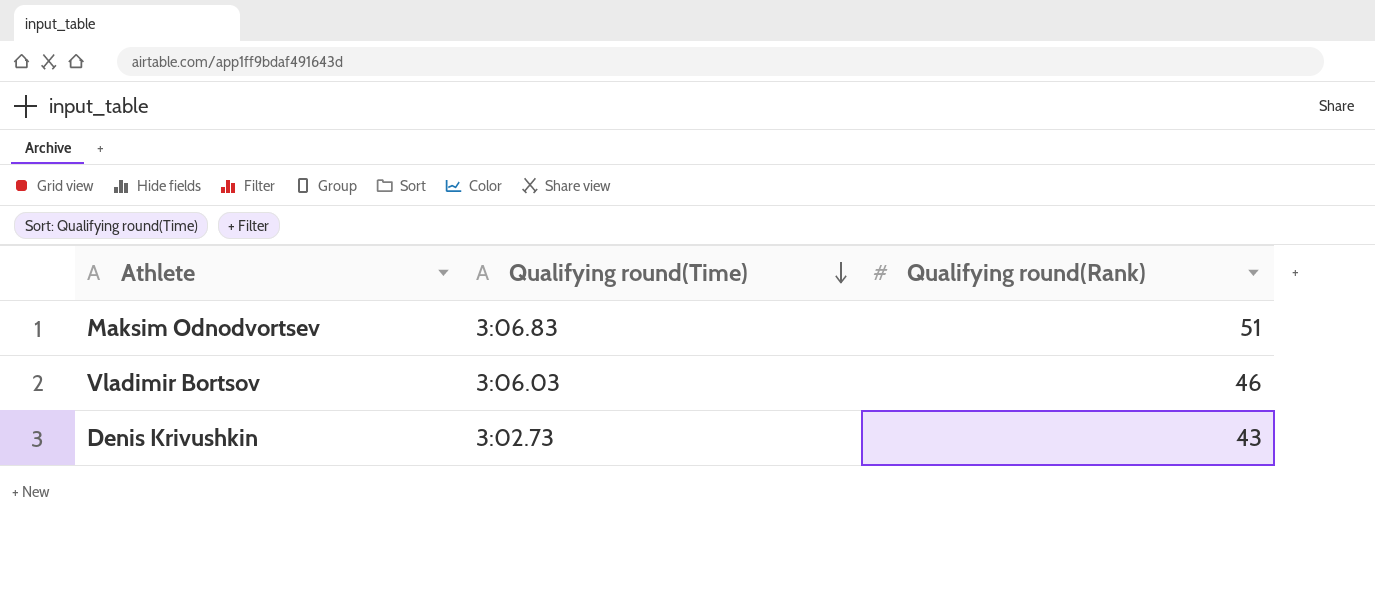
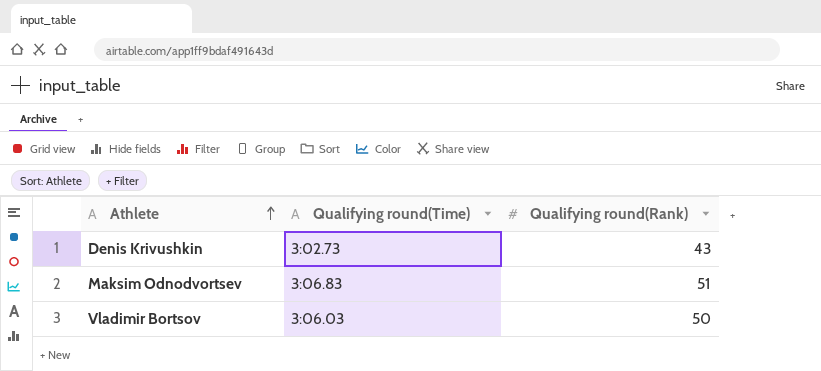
row order: Qualifying round(Time) descending -> Athlete ascending
Vladimir Bortsov | Qualifying round(Rank): 46 -> 50

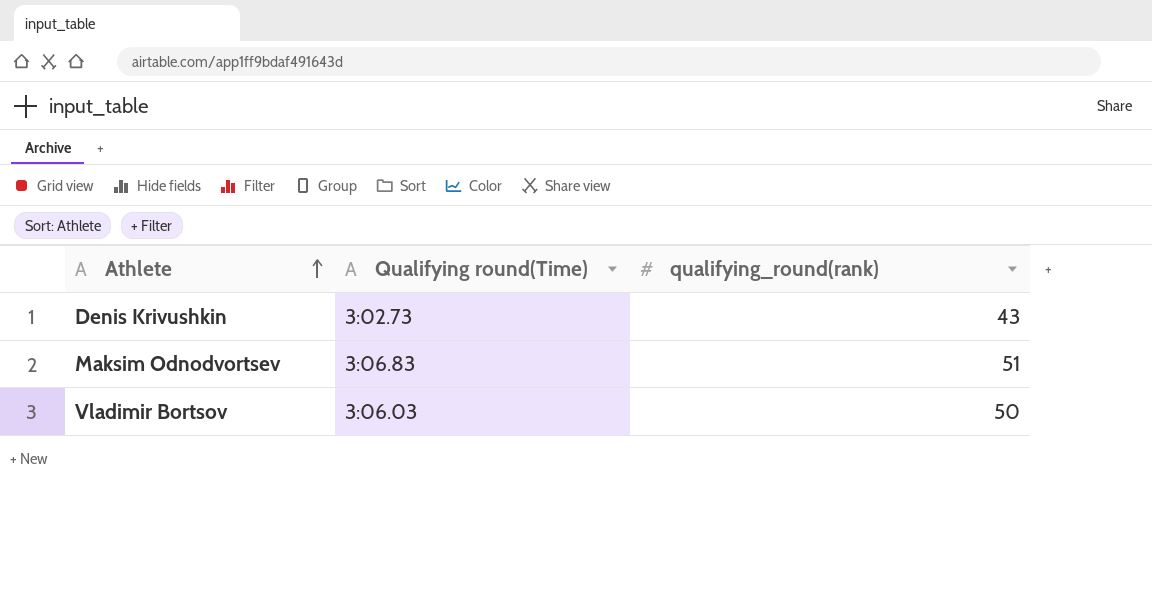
column name: Qualifying round(Rank) -> qualifying_round(rank)

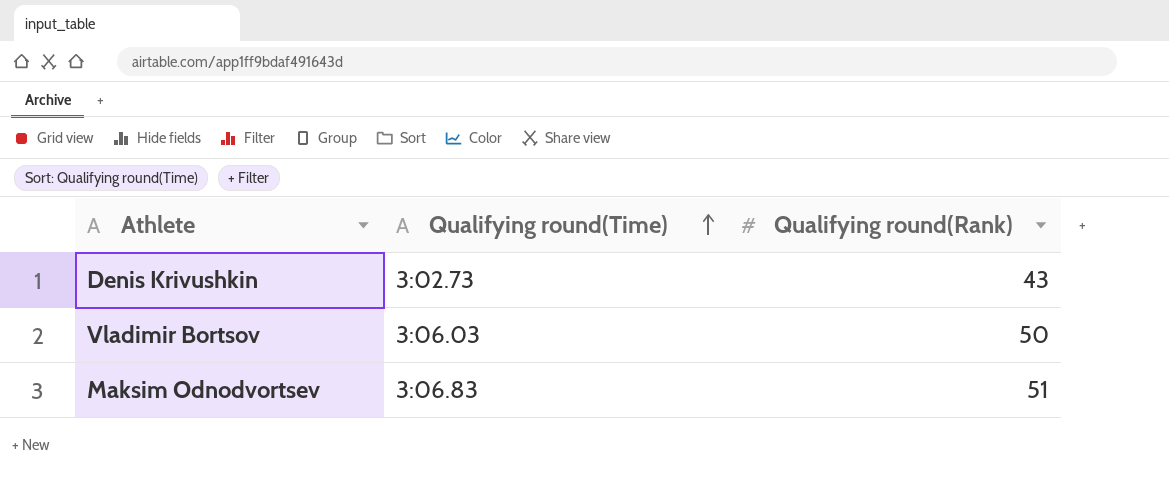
row order: Athlete ascending -> Qualifying round(Time) ascending
column name: qualifying_round(rank) -> Qualifying round(Rank)

